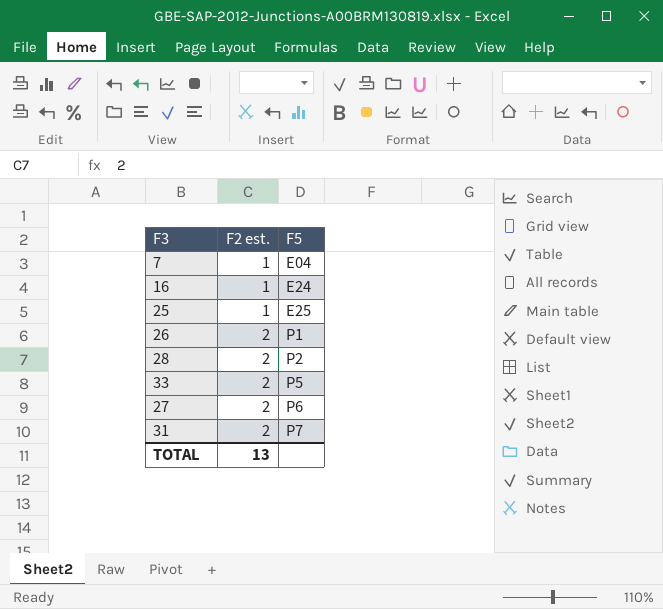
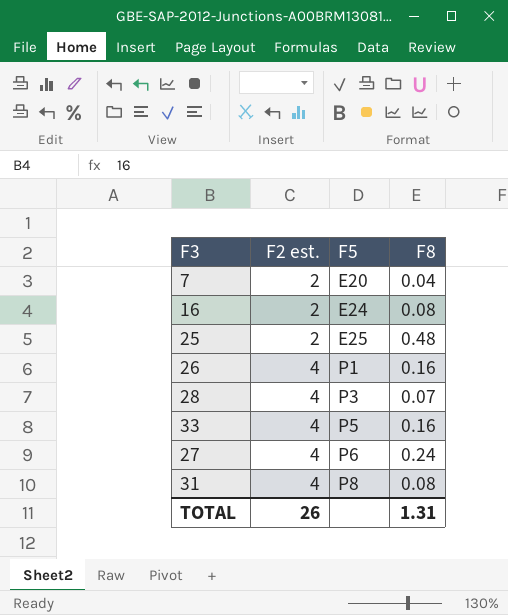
column F8 | position: none -> 4
7 | F2 est.: 1 -> 2
7 | F5: E04 -> E20
16 | F2 est.: 1 -> 2
25 | F2 est.: 1 -> 2
26 | F2 est.: 2 -> 4
28 | F2 est.: 2 -> 4
28 | F5: P2 -> P3
33 | F2 est.: 2 -> 4
27 | F2 est.: 2 -> 4
31 | F2 est.: 2 -> 4
31 | F5: P7 -> P8
TOTAL | F2 est.: 13 -> 26

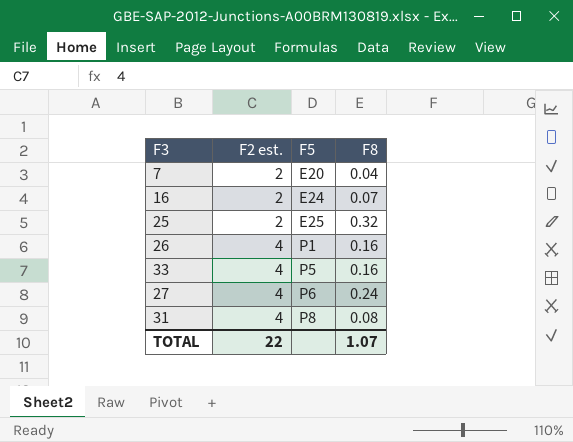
row 28: 4 | P3 | 0.07 -> none
16 | F8: 0.08 -> 0.07
25 | F8: 0.48 -> 0.32
TOTAL | F2 est.: 26 -> 22
TOTAL | F8: 1.31 -> 1.07

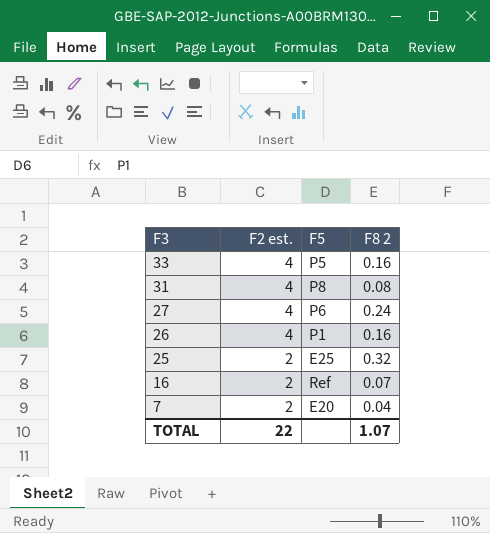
row order: F2 est. ascending -> F3 descending
column name: F8 -> F8 2
16 | F5: E24 -> Ref

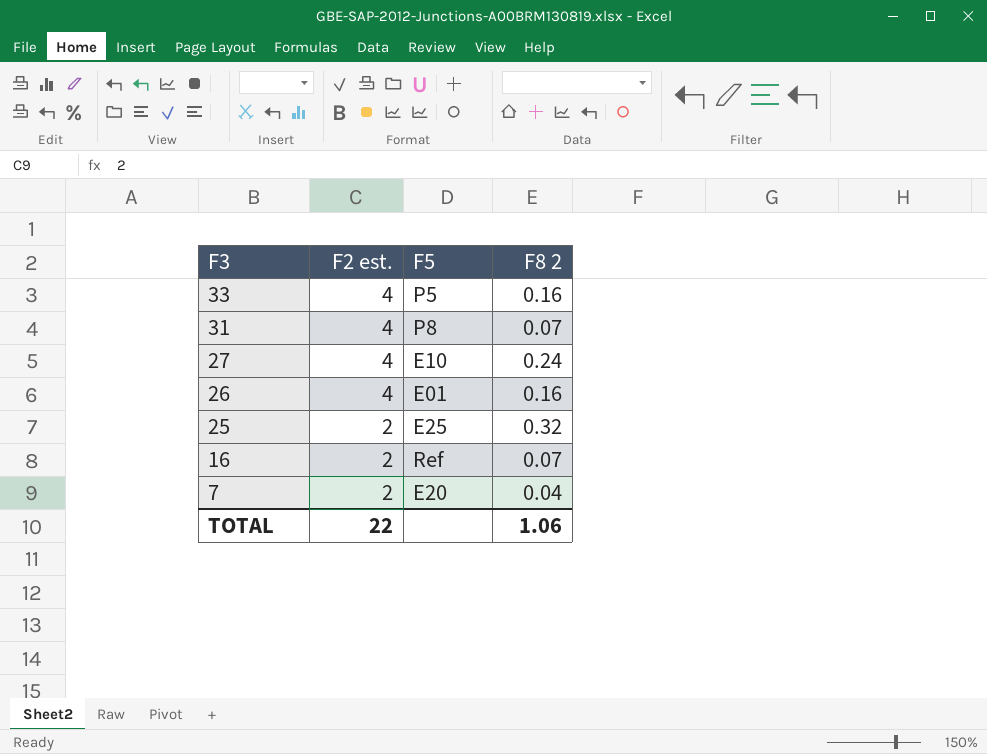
31 | F8 2: 0.08 -> 0.07
27 | F5: P6 -> E10
26 | F5: P1 -> E01
TOTAL | F8 2: 1.07 -> 1.06

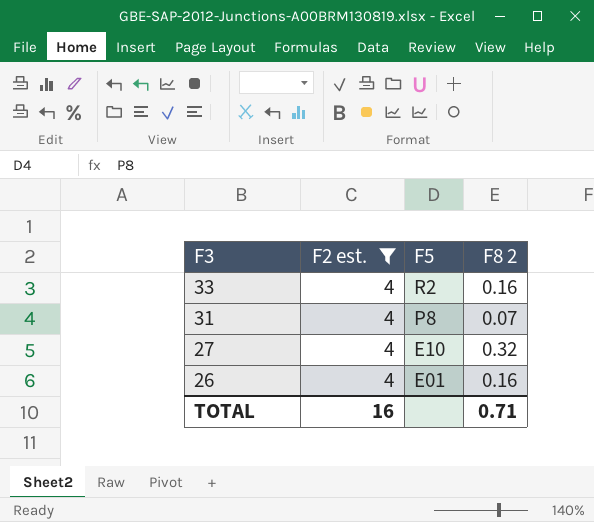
filter: none -> F2 est. = 4
33 | F5: P5 -> R2
27 | F8 2: 0.24 -> 0.32
TOTAL | F2 est.: 22 -> 16
TOTAL | F8 2: 1.06 -> 0.71

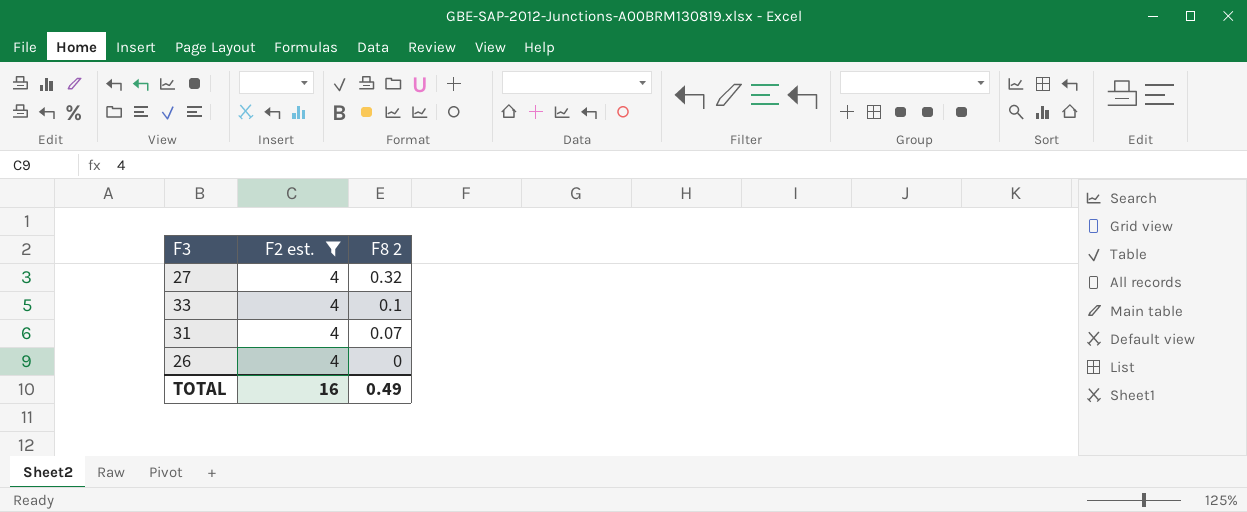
row order: F3 descending -> F8 2 descending
column F5 | position: 3 -> none
33 | F8 2: 0.16 -> 0.1
26 | F8 2: 0.16 -> 0
TOTAL | F8 2: 0.71 -> 0.49

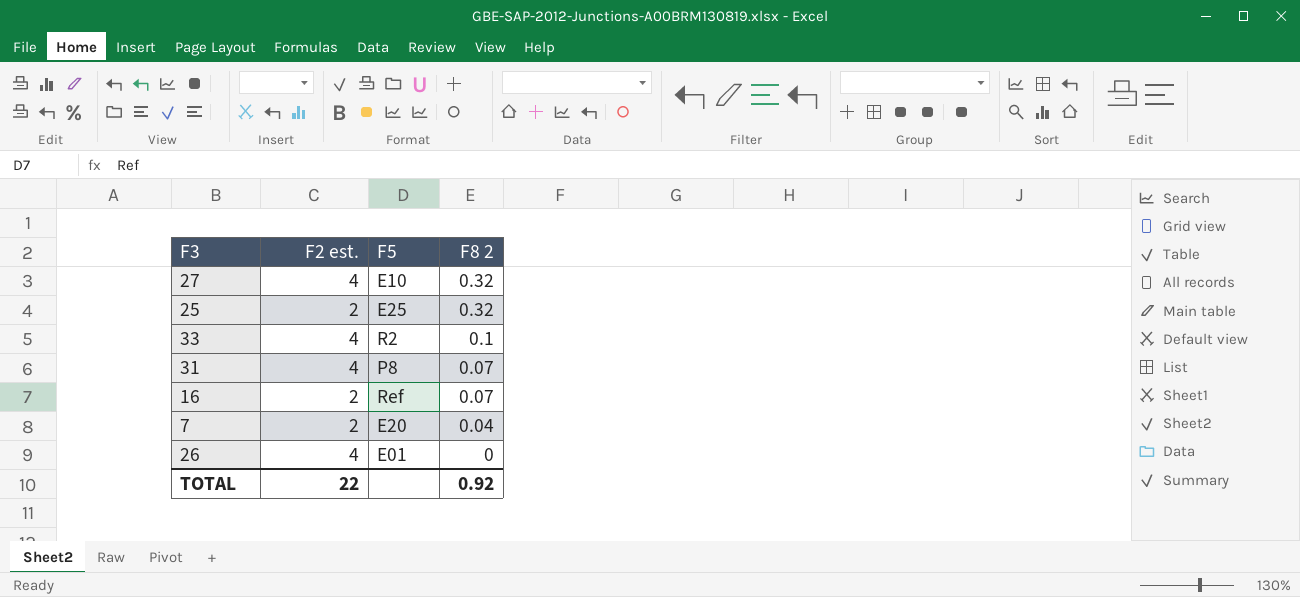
filter: F2 est. = 4 -> none
column F5 | position: none -> 3
TOTAL | F2 est.: 16 -> 22
TOTAL | F8 2: 0.49 -> 0.92

